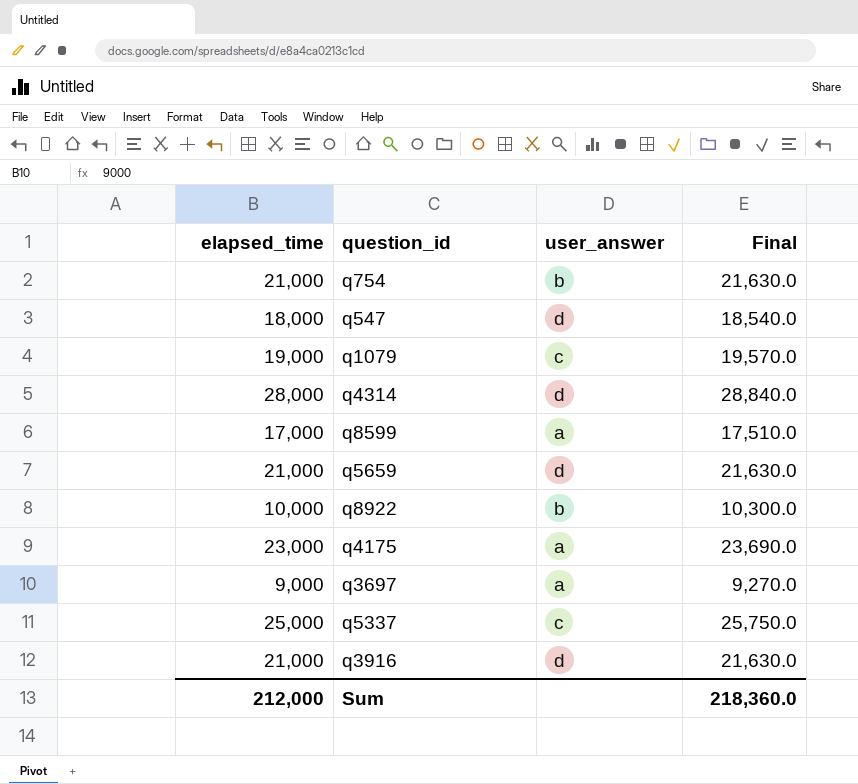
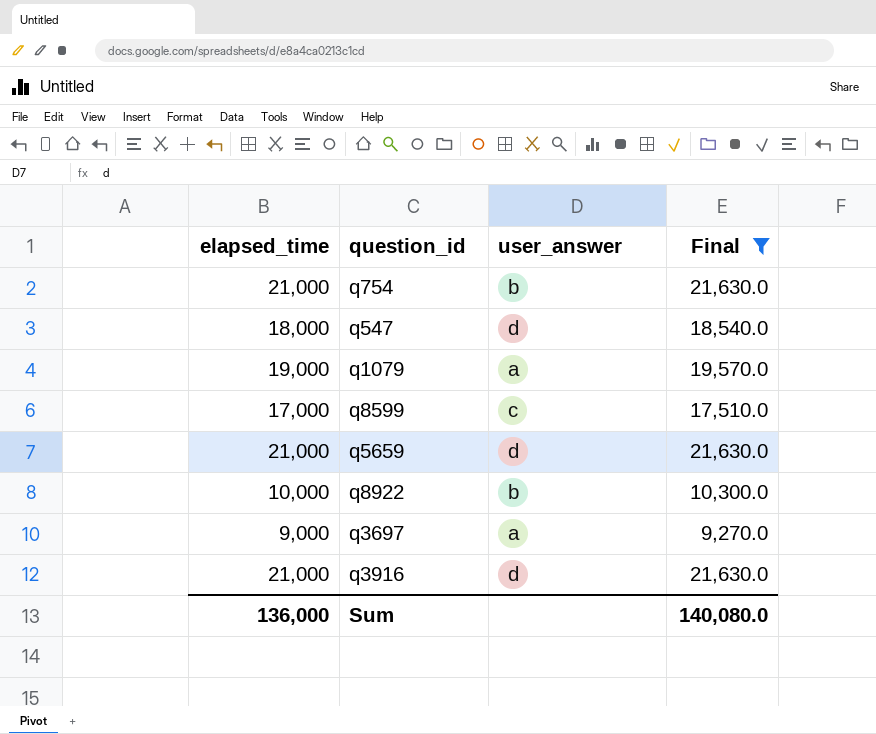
filter: none -> Final <= 21,630.0
q1079 | user_answer: c -> a
q8599 | user_answer: a -> c
Sum | elapsed_time: 212,000 -> 136,000
Sum | Final: 218,360.0 -> 140,080.0

